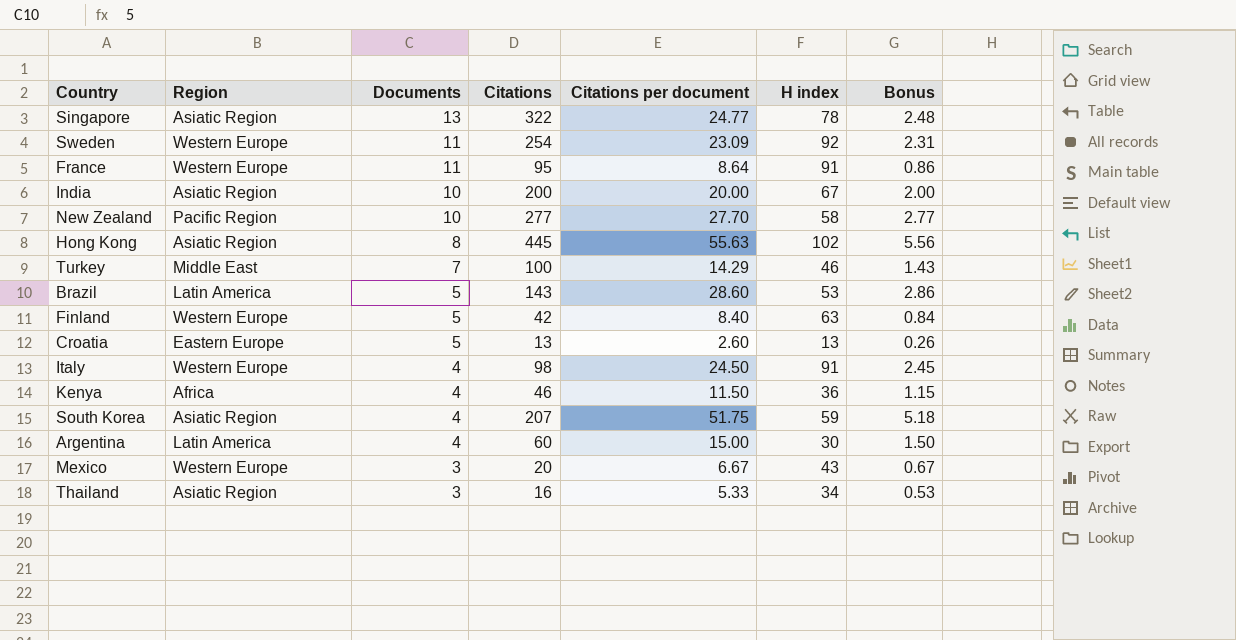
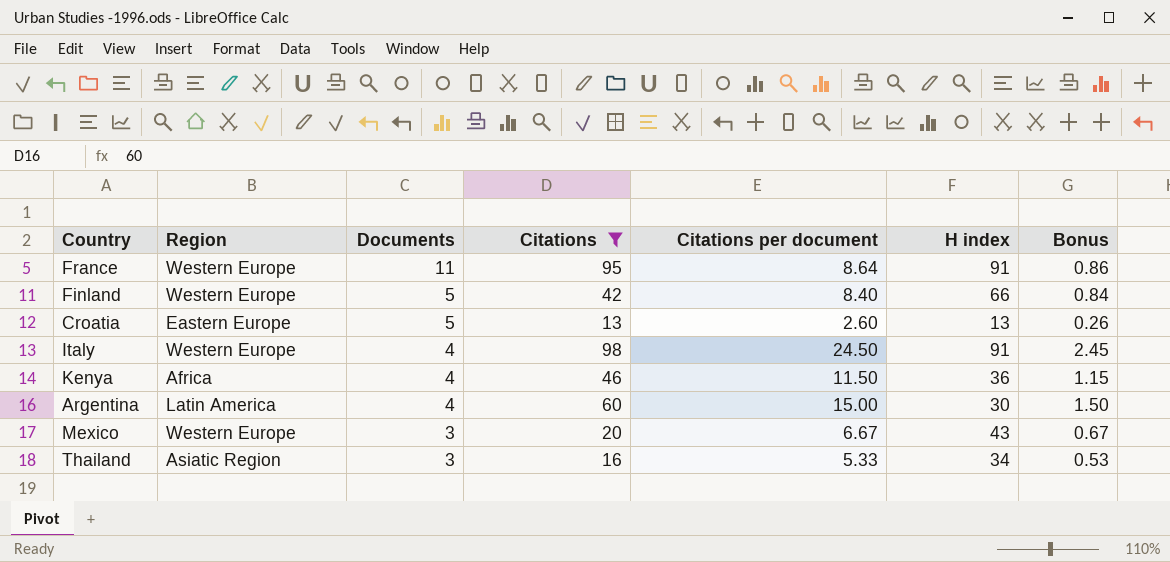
filter: none -> Citations <= 98
Finland | H index: 63 -> 66

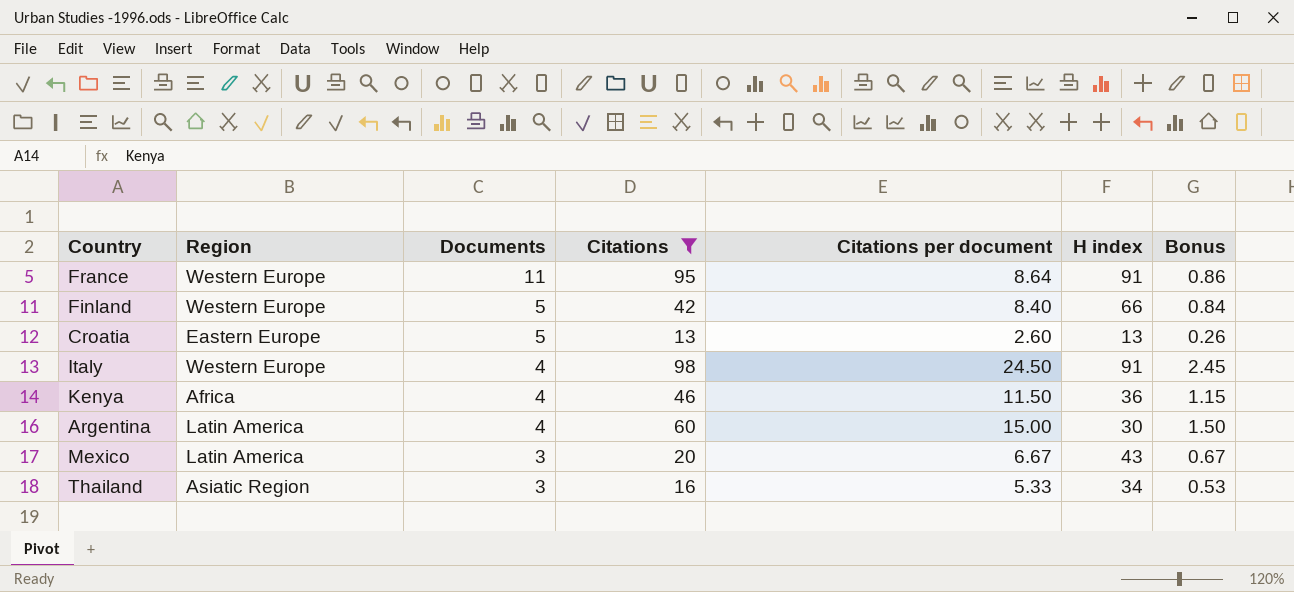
Mexico | Region: Western Europe -> Latin America

